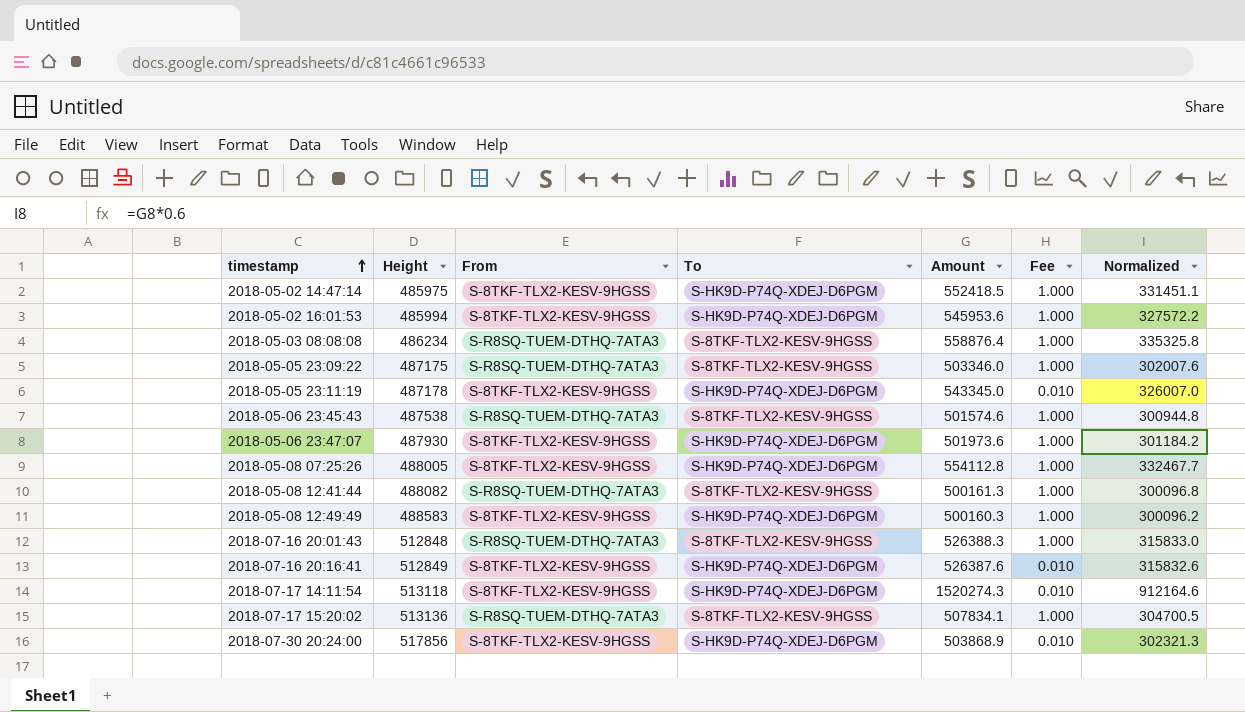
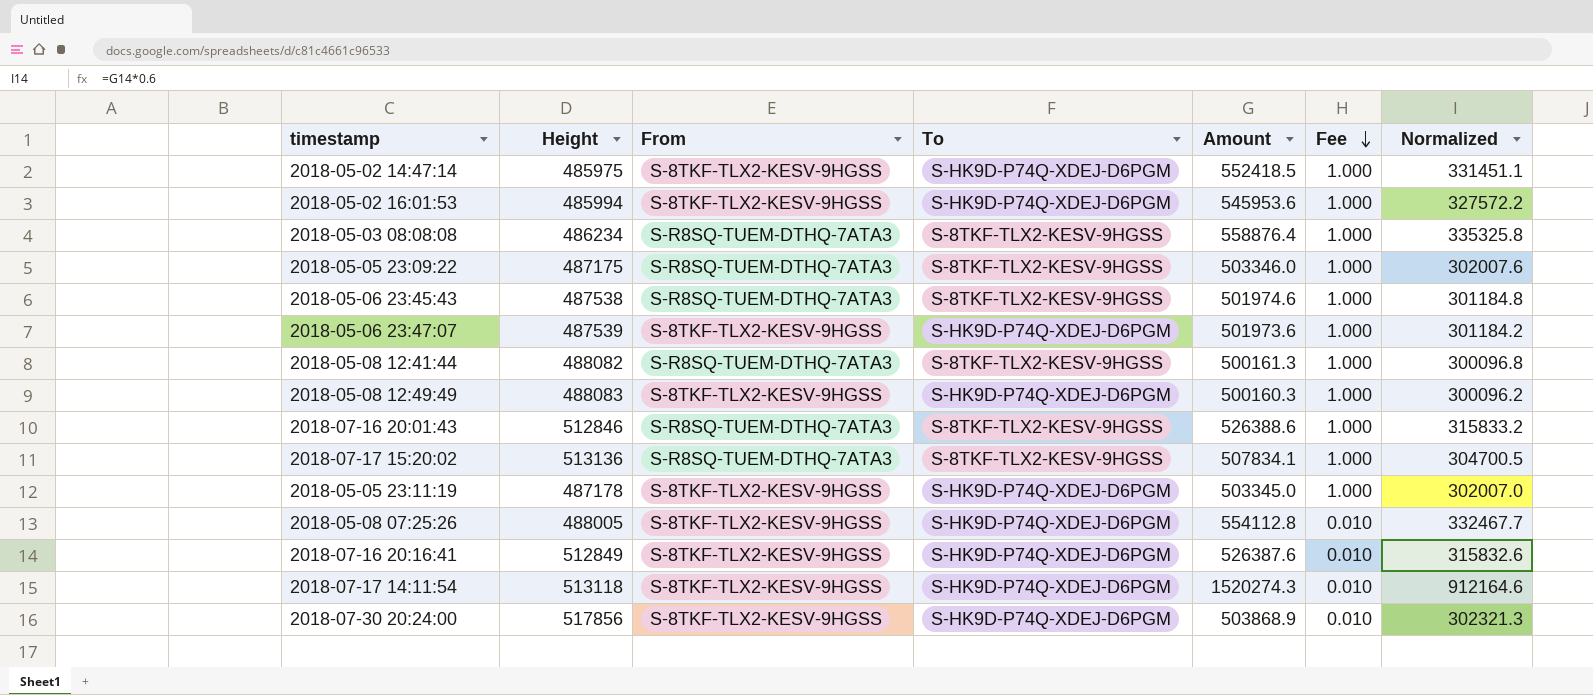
row order: timestamp ascending -> Fee descending
2018-05-06 23:45:43 | Amount: 501574.6 -> 501974.6
2018-05-06 23:45:43 | Normalized: 300944.8 -> 301184.8
2018-05-06 23:47:07 | Height: 487930 -> 487539
2018-05-08 12:49:49 | Height: 488583 -> 488083
2018-07-16 20:01:43 | Height: 512848 -> 512846
2018-07-16 20:01:43 | Amount: 526388.3 -> 526388.6
2018-07-16 20:01:43 | Normalized: 315833.0 -> 315833.2
2018-05-05 23:11:19 | Amount: 543345.0 -> 503345.0
2018-05-05 23:11:19 | Fee: 0.010 -> 1.000
2018-05-05 23:11:19 | Normalized: 326007.0 -> 302007.0
2018-05-08 07:25:26 | Fee: 1.000 -> 0.010

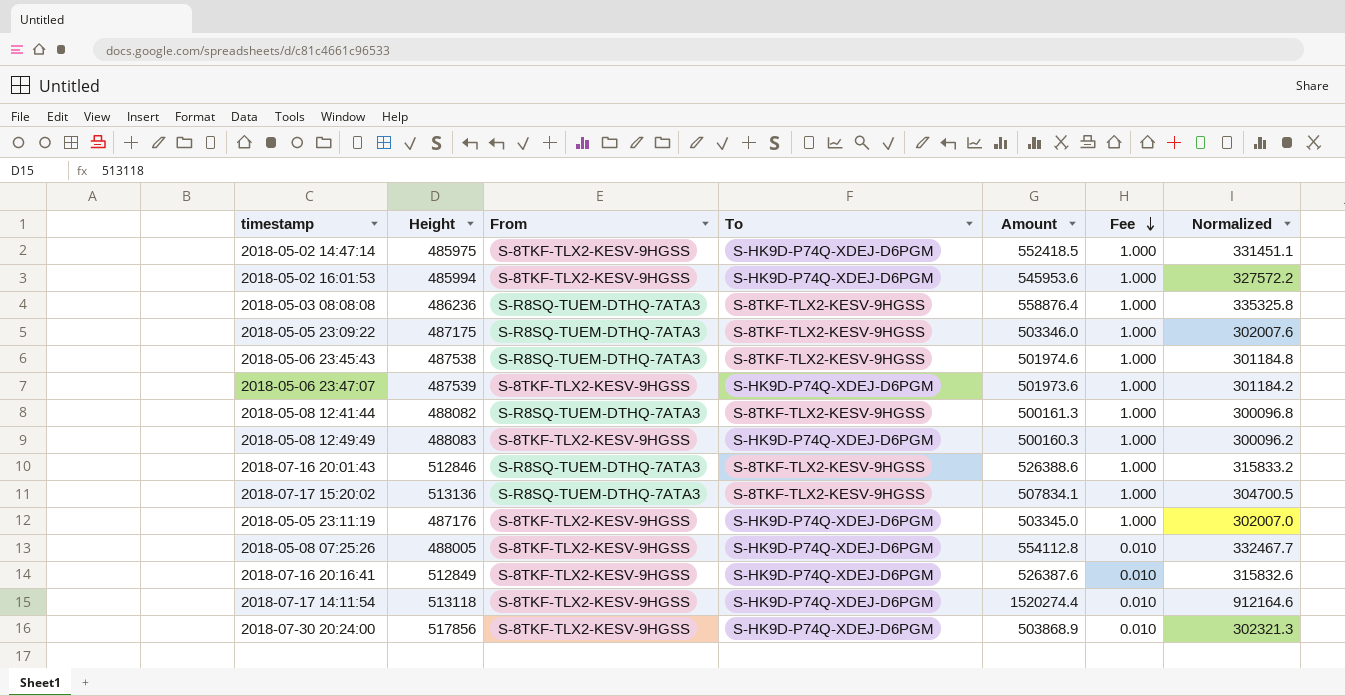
2018-05-03 08:08:08 | Height: 486234 -> 486236
2018-05-05 23:11:19 | Height: 487178 -> 487176
2018-07-17 14:11:54 | Amount: 1520274.3 -> 1520274.4

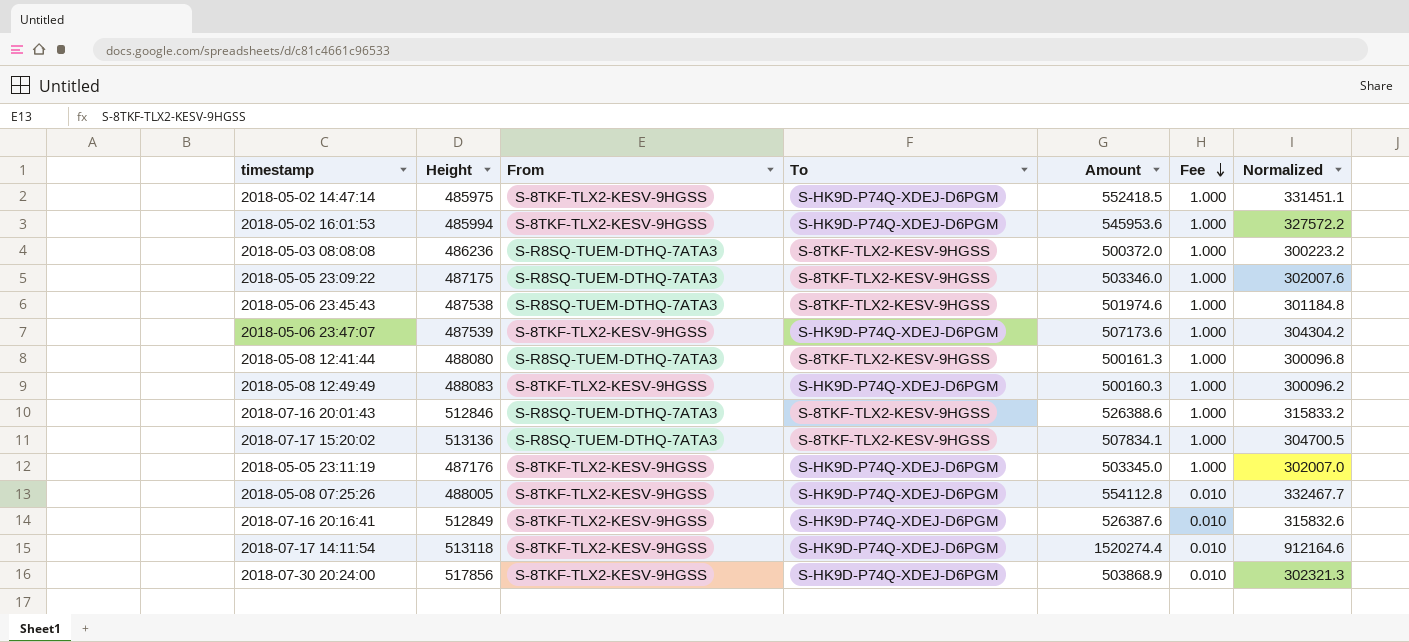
2018-05-03 08:08:08 | Amount: 558876.4 -> 500372.0
2018-05-03 08:08:08 | Normalized: 335325.8 -> 300223.2
2018-05-06 23:47:07 | Amount: 501973.6 -> 507173.6
2018-05-06 23:47:07 | Normalized: 301184.2 -> 304304.2
2018-05-08 12:41:44 | Height: 488082 -> 488080

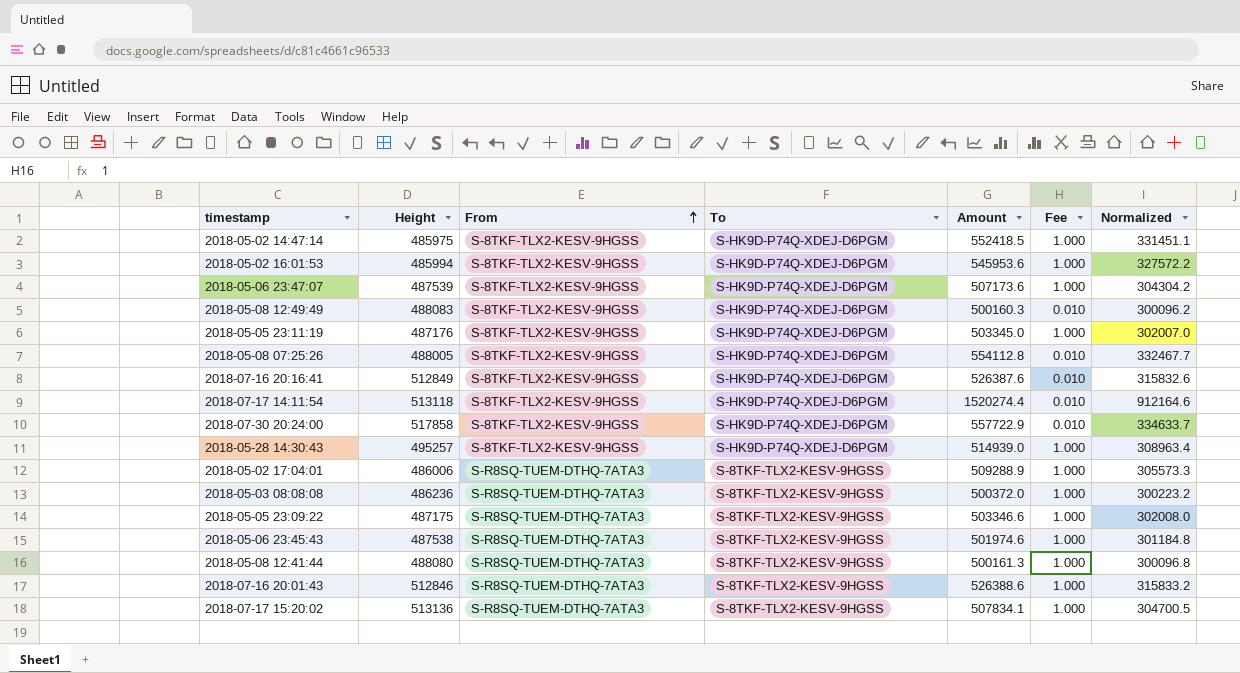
row order: Fee descending -> From ascending
2018-05-08 12:49:49 | Fee: 1.000 -> 0.010
2018-07-30 20:24:00 | Height: 517856 -> 517858
2018-07-30 20:24:00 | Amount: 503868.9 -> 557722.9
2018-07-30 20:24:00 | Normalized: 302321.3 -> 334633.7
row 2018-05-28 14:30:43: none -> 495257 | S-8TKF-TLX2-KESV-9HGSS | S-HK9D-P74Q-XDEJ-D6PGM | 514939.0 | 1.000 | 308963.4
row 2018-05-02 17:04:01: none -> 486006 | S-R8SQ-TUEM-DTHQ-7ATA3 | S-8TKF-TLX2-KESV-9HGSS | 509288.9 | 1.000 | 305573.3
2018-05-05 23:09:22 | Amount: 503346.0 -> 503346.6
2018-05-05 23:09:22 | Normalized: 302007.6 -> 302008.0

